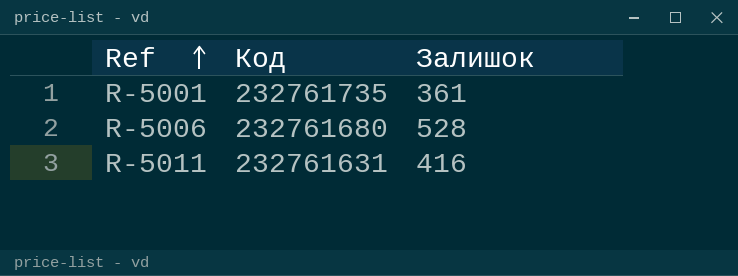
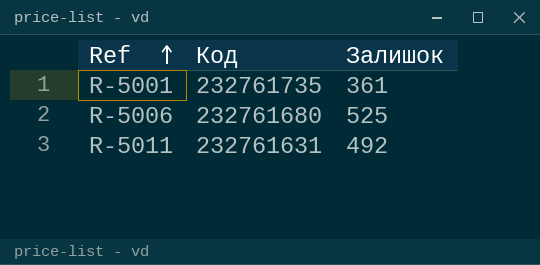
R-5006 | Залишок: 528 -> 525
R-5011 | Залишок: 416 -> 492

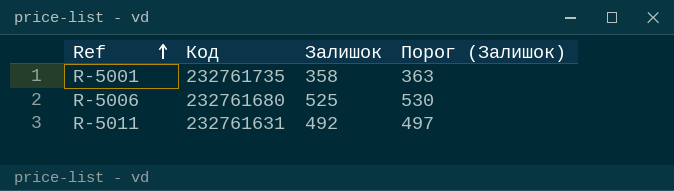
column Порог (Залишок) | formula: none -> [Залишок] + 5
R-5001 | Залишок: 361 -> 358

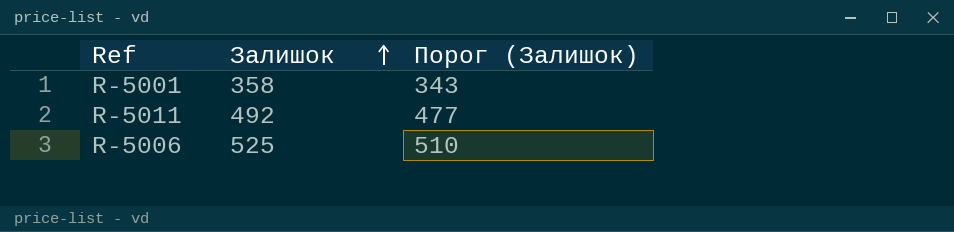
row order: Ref ascending -> Залишок ascending
column Код | position: 2 -> none
column Порог (Залишок) | formula: [Залишок] + 5 -> [Залишок] - 15

